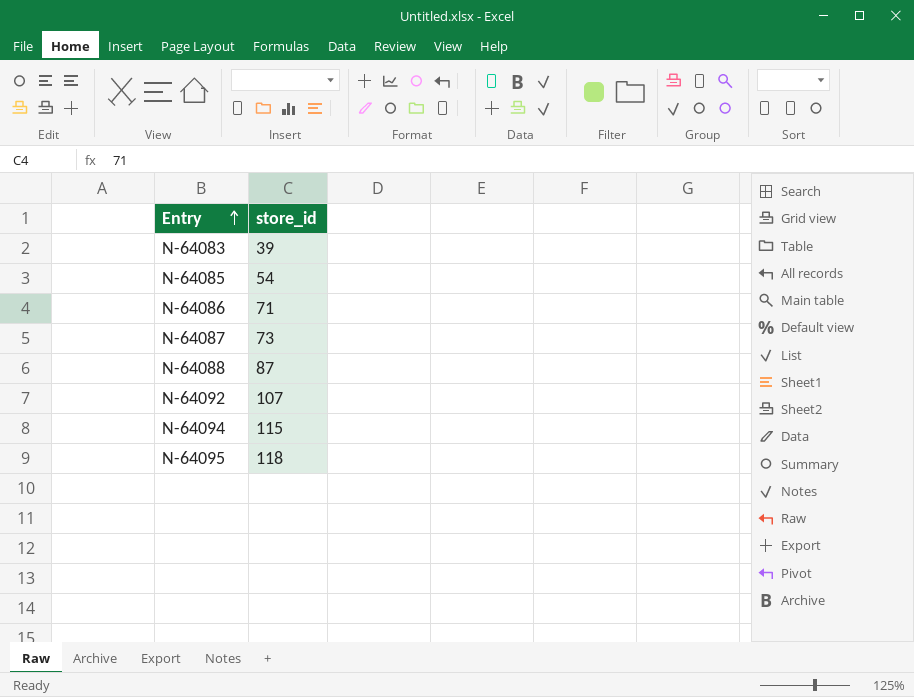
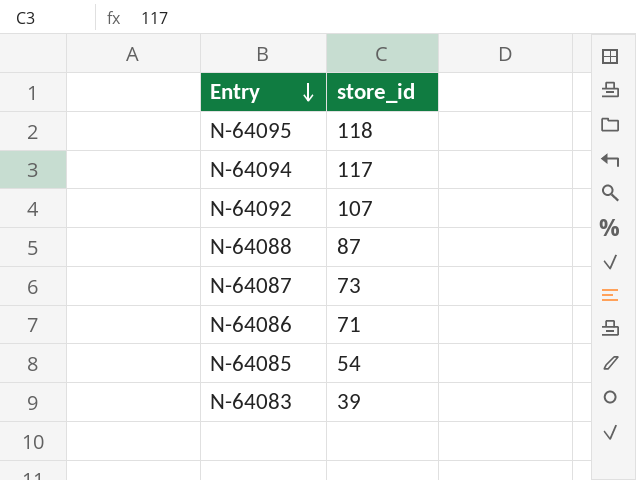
row order: Entry ascending -> Entry descending
N-64094 | store_id: 115 -> 117

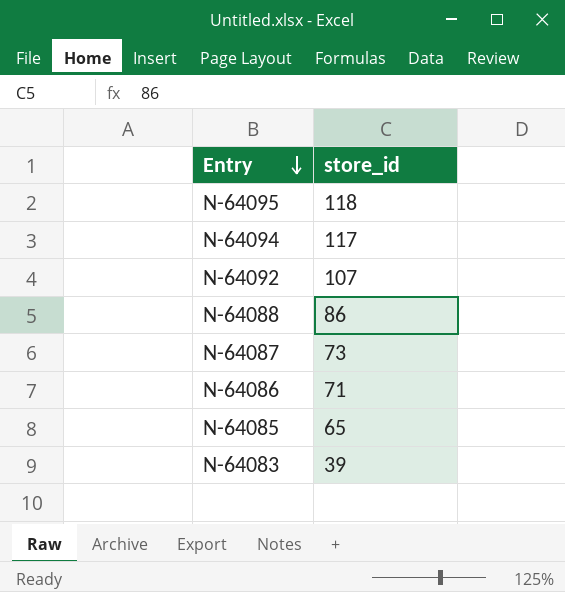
N-64088 | store_id: 87 -> 86
N-64085 | store_id: 54 -> 65

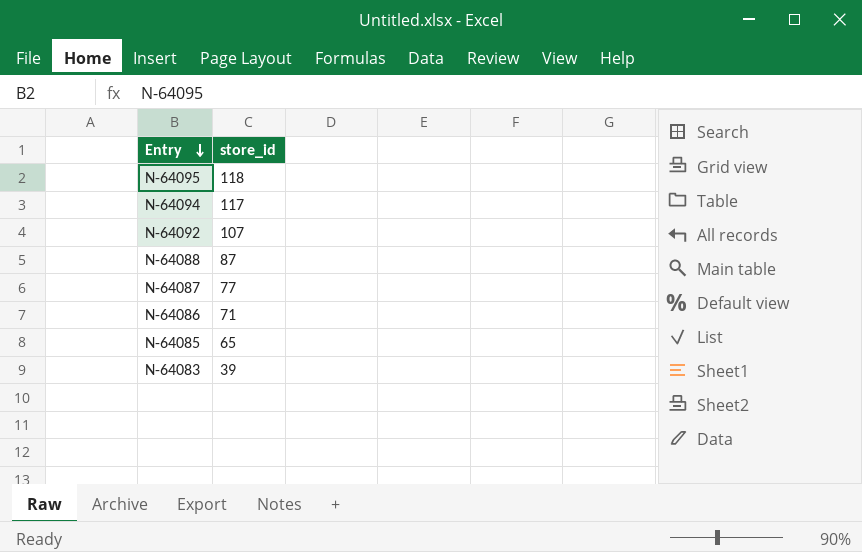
N-64088 | store_id: 86 -> 87
N-64087 | store_id: 73 -> 77

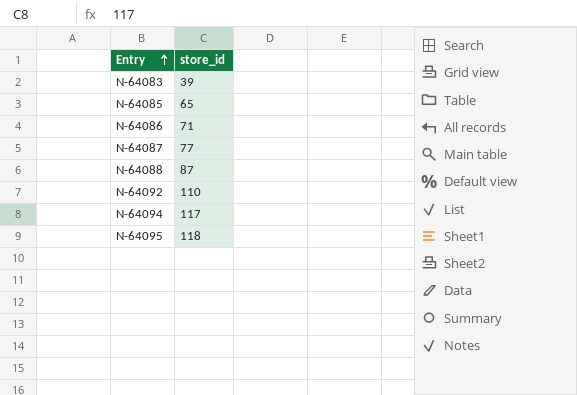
row order: Entry descending -> Entry ascending
N-64092 | store_id: 107 -> 110

